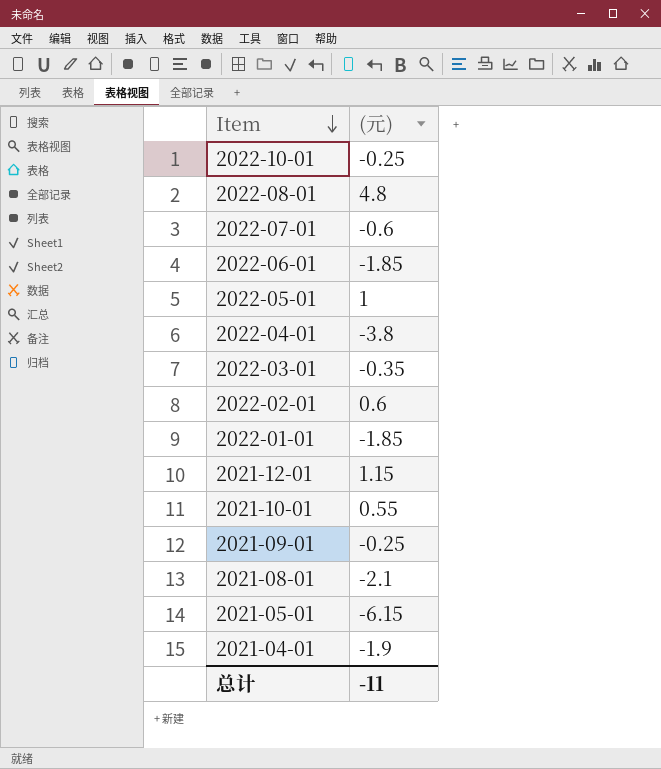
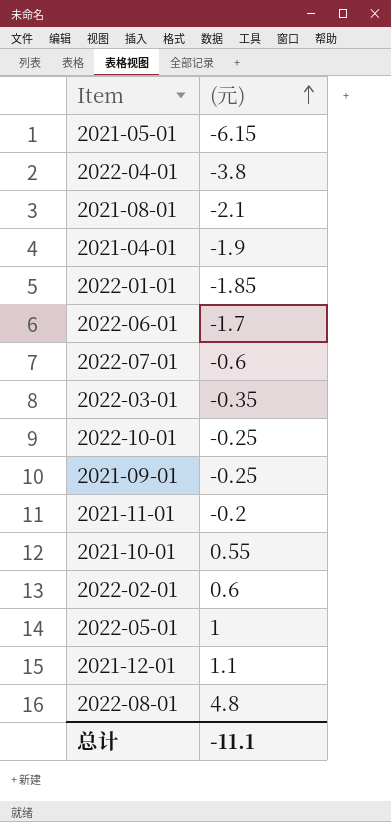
row order: Item descending -> (元) ascending
2022-06-01 | (元): -1.85 -> -1.7
row 2021-11-01: none -> -0.2
2021-12-01 | (元): 1.15 -> 1.1
总计 | (元): -11 -> -11.1

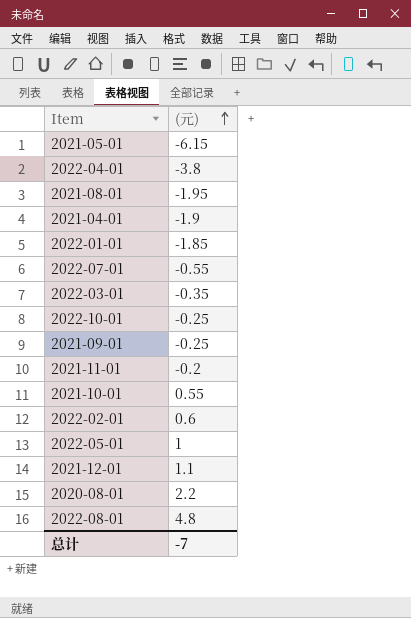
row 2022-06-01: -1.7 -> none
2021-08-01 | (元): -2.1 -> -1.95
2022-07-01 | (元): -0.6 -> -0.55
row 2020-08-01: none -> 2.2
总计 | (元): -11.1 -> -7

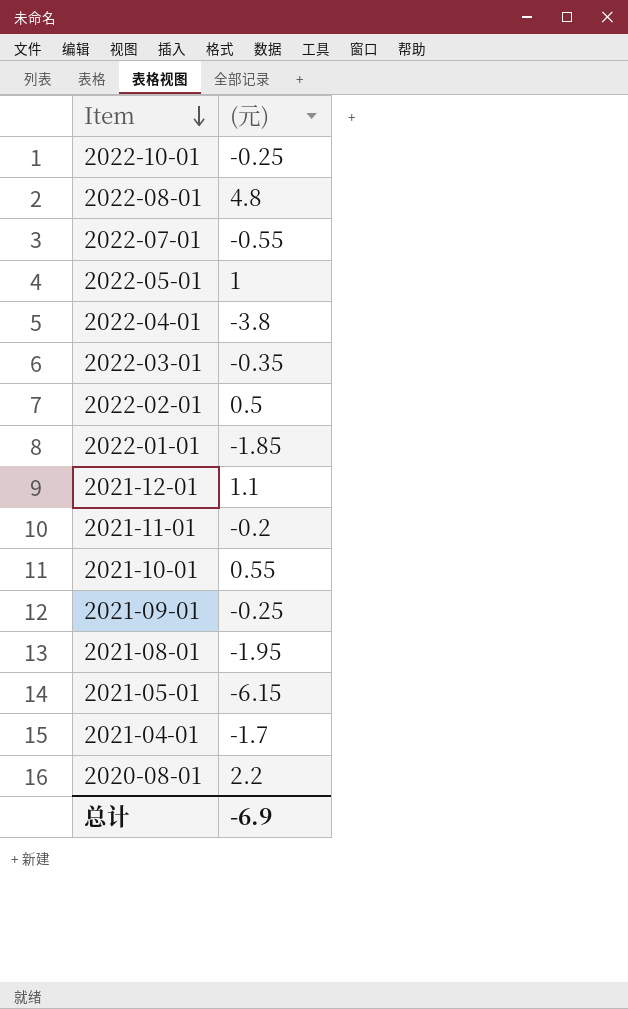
row order: (元) ascending -> Item descending
2022-02-01 | (元): 0.6 -> 0.5
2021-04-01 | (元): -1.9 -> -1.7
总计 | (元): -7 -> -6.9

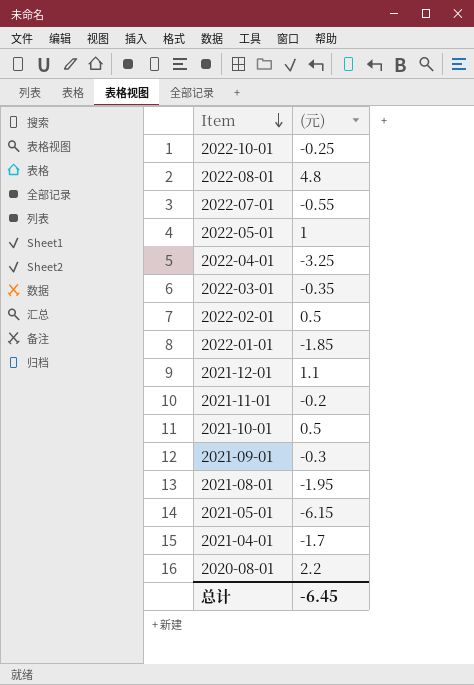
2022-04-01 | (元): -3.8 -> -3.25
2021-10-01 | (元): 0.55 -> 0.5
2021-09-01 | (元): -0.25 -> -0.3
总计 | (元): -6.9 -> -6.45

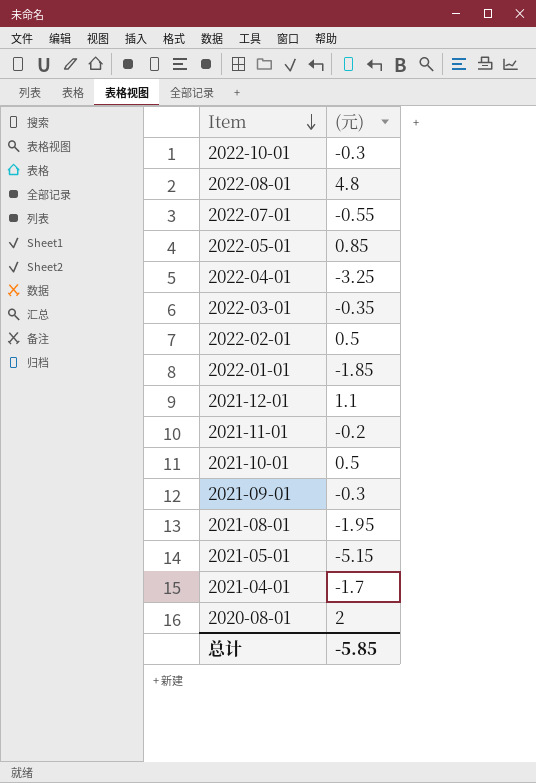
2022-10-01 | (元): -0.25 -> -0.3
2022-05-01 | (元): 1 -> 0.85
2021-05-01 | (元): -6.15 -> -5.15
2020-08-01 | (元): 2.2 -> 2
总计 | (元): -6.45 -> -5.85

